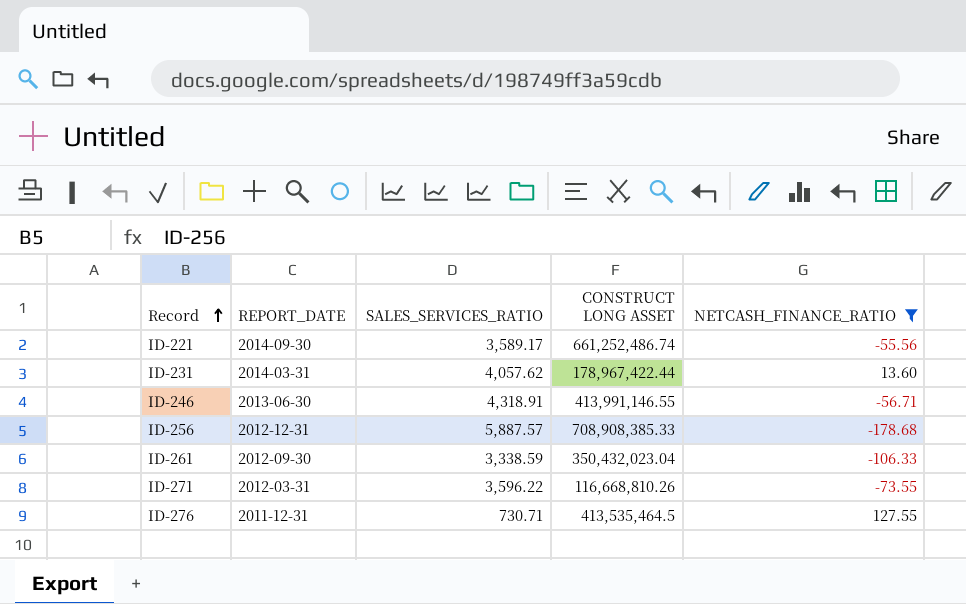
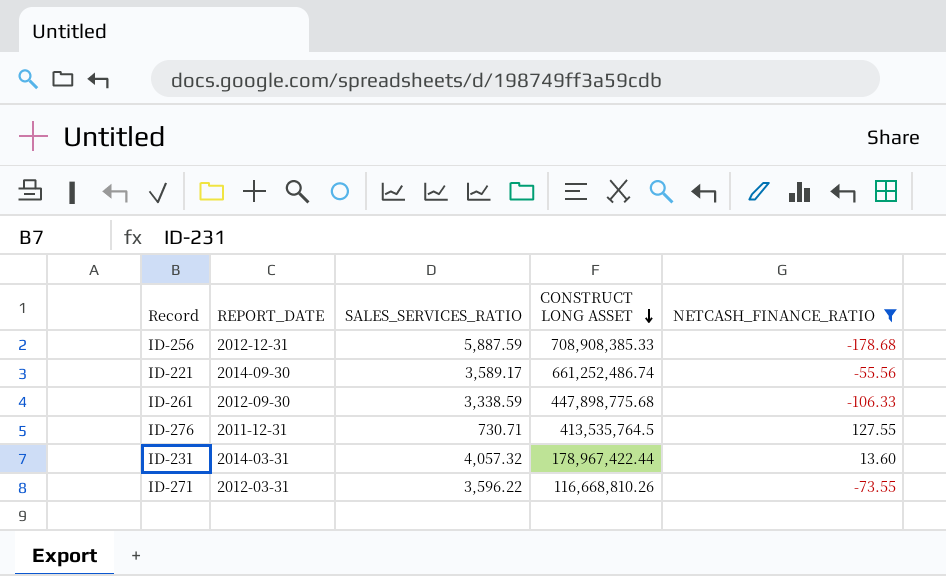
row order: Record ascending -> CONSTRUCT LONG ASSET descending
row ID-246: 2013-06-30 | 4,318.91 | 413,991,146.55 | -56.71 -> none
ID-256 | SALES_SERVICES_RATIO: 5,887.57 -> 5,887.59
ID-261 | CONSTRUCT LONG ASSET: 350,432,023.04 -> 447,898,775.68
ID-276 | CONSTRUCT LONG ASSET: 413,535,464.5 -> 413,535,764.5
ID-231 | SALES_SERVICES_RATIO: 4,057.62 -> 4,057.32

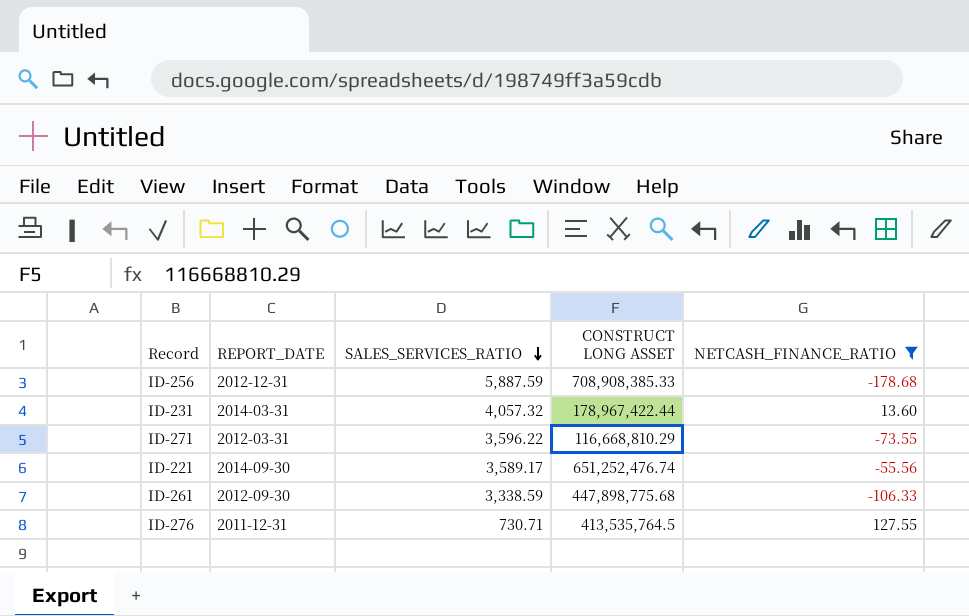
row order: CONSTRUCT LONG ASSET descending -> SALES_SERVICES_RATIO descending
ID-271 | CONSTRUCT LONG ASSET: 116,668,810.26 -> 116,668,810.29
ID-221 | CONSTRUCT LONG ASSET: 661,252,486.74 -> 651,252,476.74

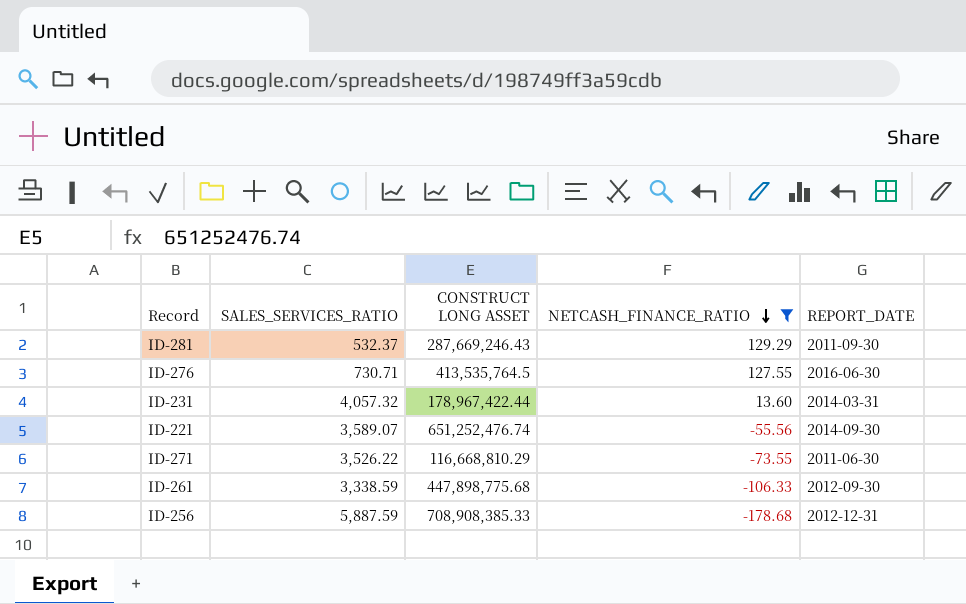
row order: SALES_SERVICES_RATIO descending -> NETCASH_FINANCE_RATIO descending
column REPORT_DATE | position: 2 -> 5
row ID-281: none -> 532.37 | 287,669,246.43 | 129.29 | 2011-09-30
ID-276 | REPORT_DATE: 2011-12-31 -> 2016-06-30
ID-221 | SALES_SERVICES_RATIO: 3,589.17 -> 3,589.07
ID-271 | SALES_SERVICES_RATIO: 3,596.22 -> 3,526.22
ID-271 | REPORT_DATE: 2012-03-31 -> 2011-06-30

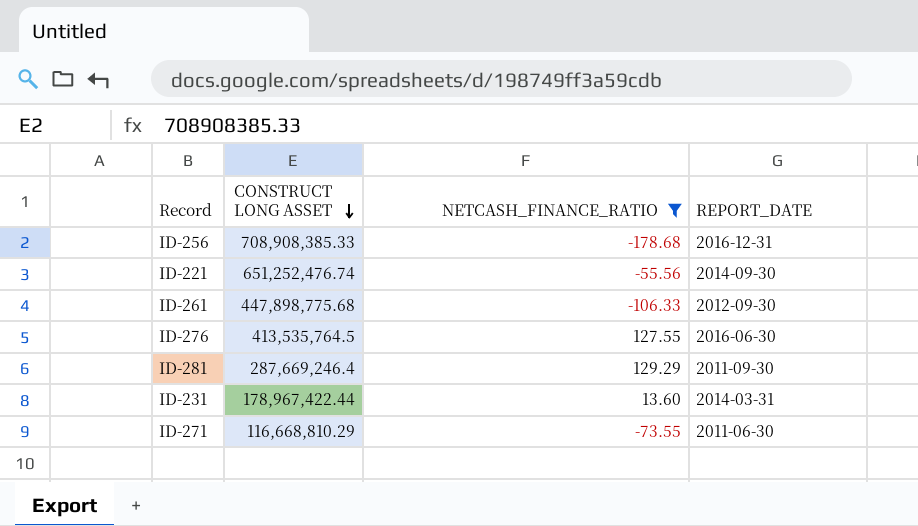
row order: NETCASH_FINANCE_RATIO descending -> CONSTRUCT LONG ASSET descending
column SALES_SERVICES_RATIO | position: 2 -> none
ID-256 | REPORT_DATE: 2012-12-31 -> 2016-12-31
ID-281 | CONSTRUCT LONG ASSET: 287,669,246.43 -> 287,669,246.4

